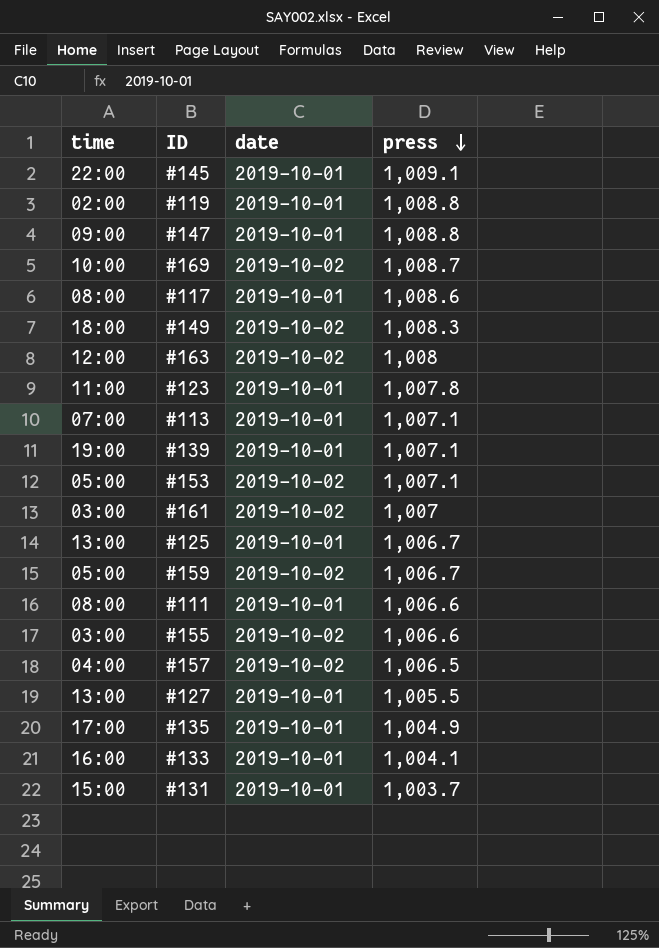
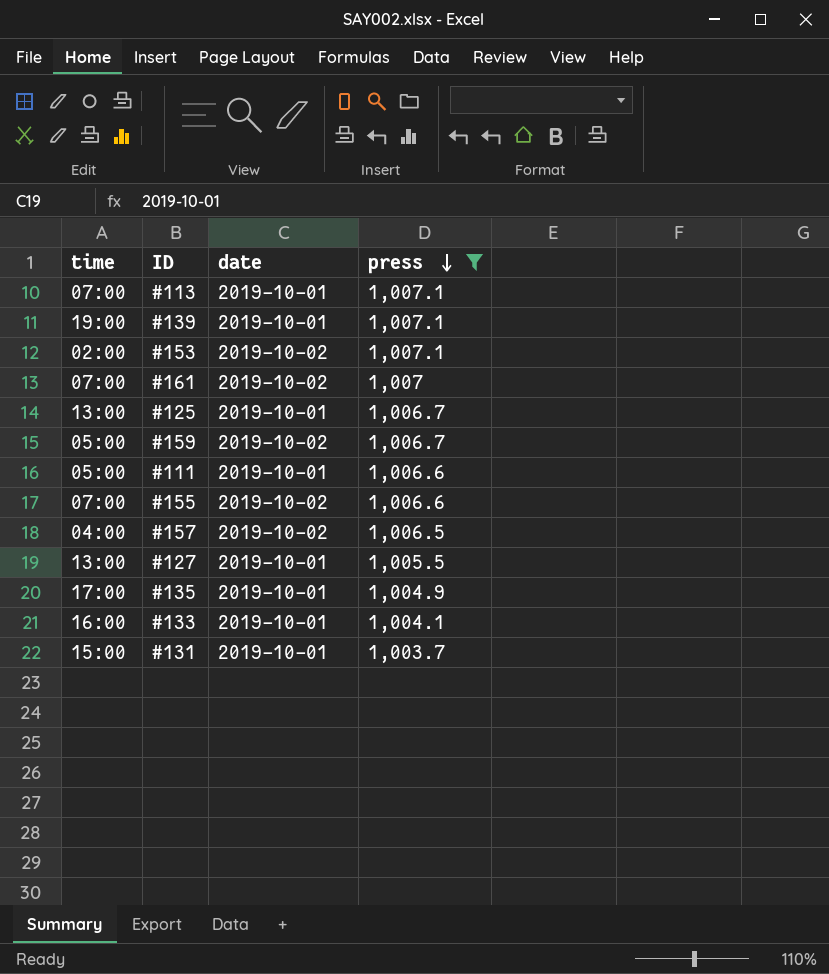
filter: none -> press <= 1,007.1
#153 | time: 05:00 -> 02:00
#161 | time: 03:00 -> 07:00
#111 | time: 08:00 -> 05:00
#155 | time: 03:00 -> 07:00

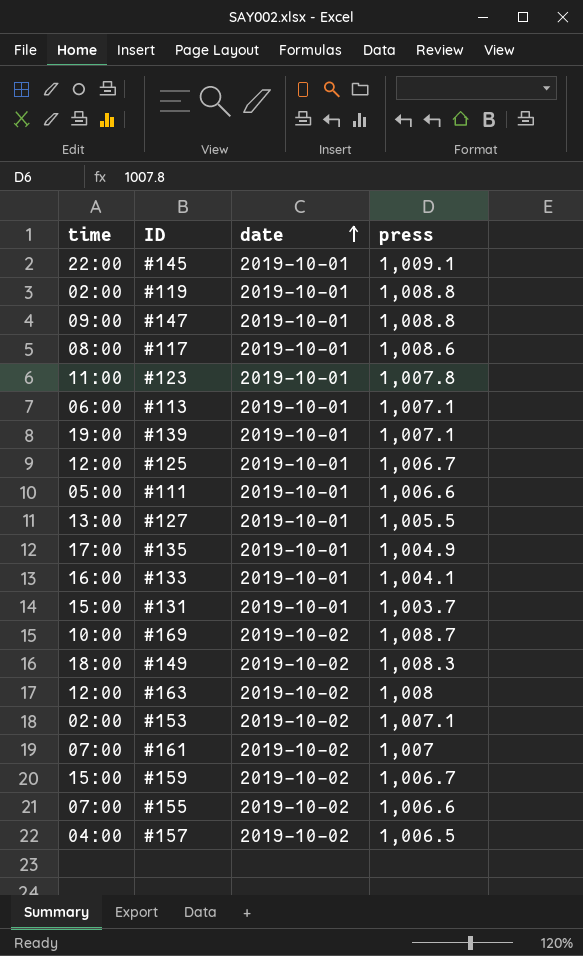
filter: press <= 1,007.1 -> none
row order: press descending -> date ascending
#113 | time: 07:00 -> 06:00
#125 | time: 13:00 -> 12:00
#159 | time: 05:00 -> 15:00

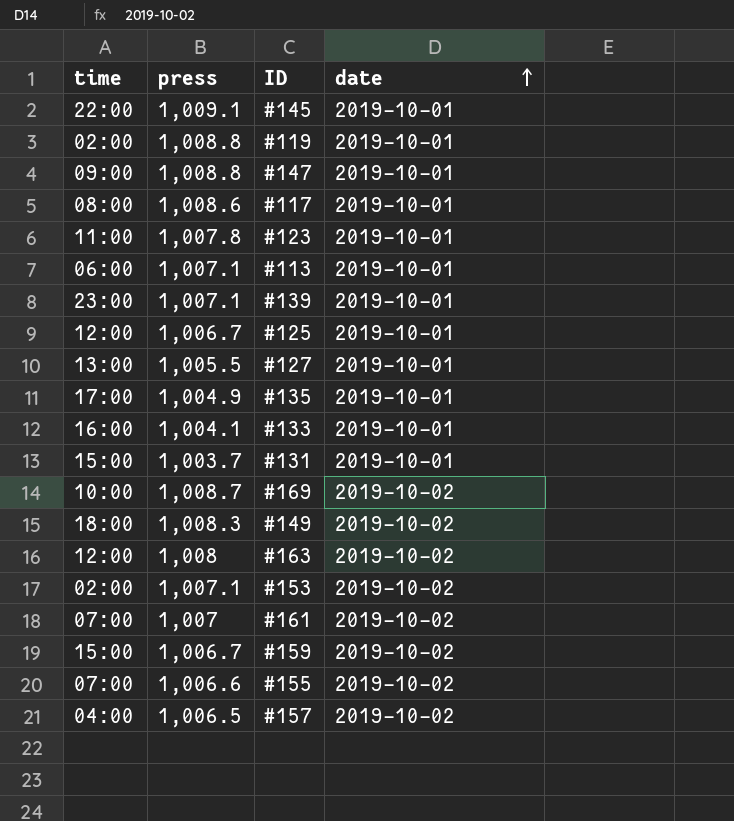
column press | position: 4 -> 2
row #111: 05:00 | 2019-10-01 | 1,006.6 -> none
#139 | time: 19:00 -> 23:00

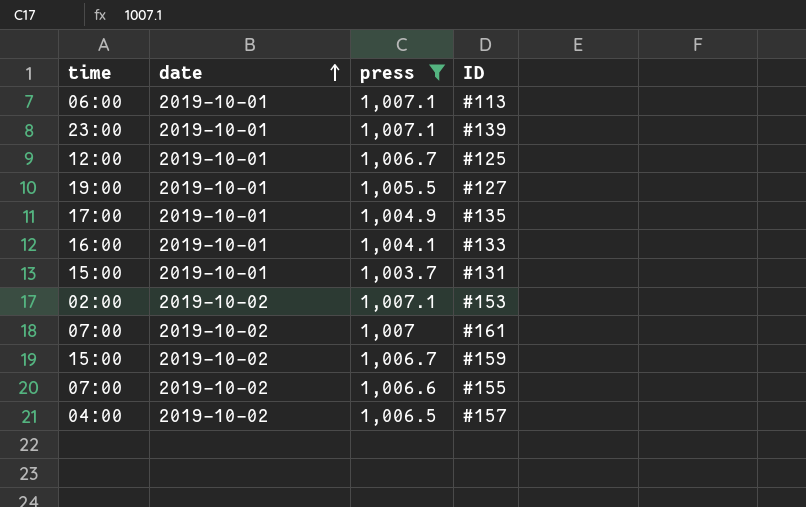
filter: none -> press <= 1,007.1
column date | position: 4 -> 2
#127 | time: 13:00 -> 19:00

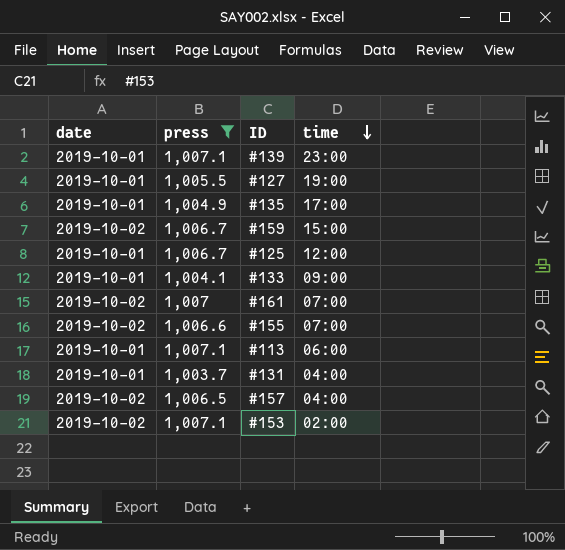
row order: date ascending -> time descending
column time | position: 1 -> 4
#133 | time: 16:00 -> 09:00
#131 | time: 15:00 -> 04:00

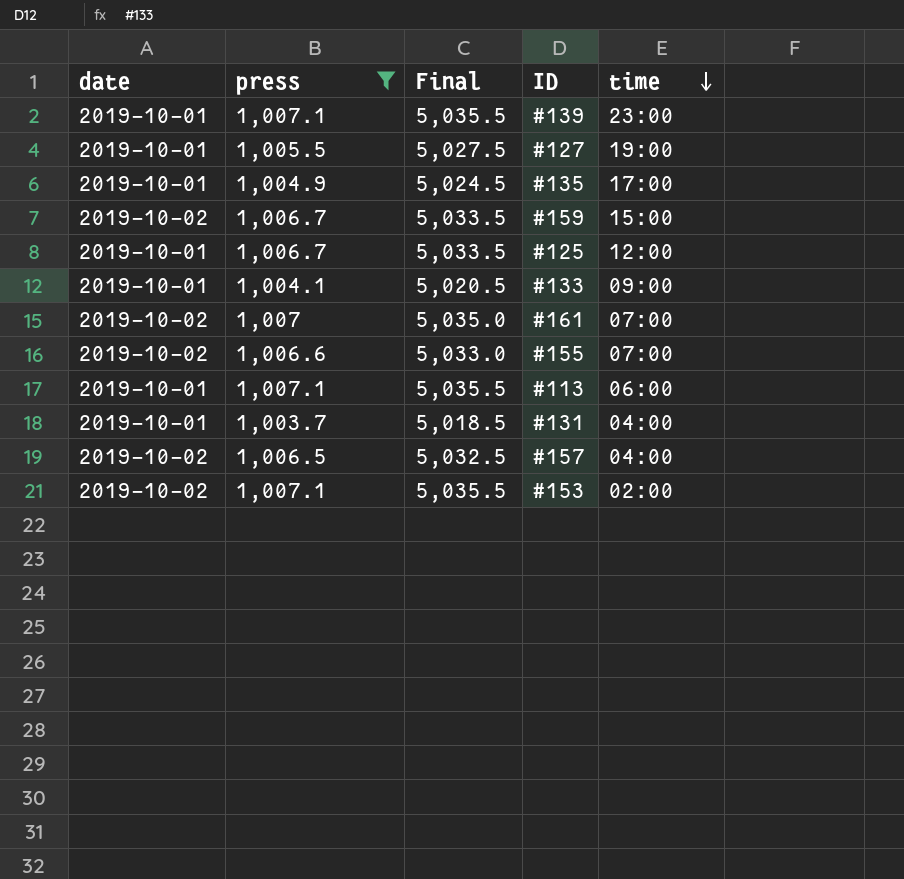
column Final | formula: none -> [press] * 5

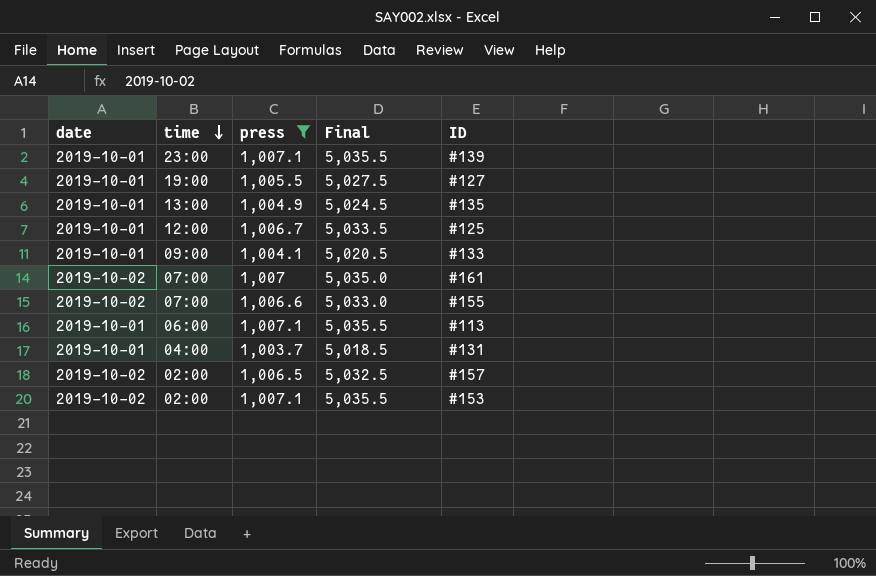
column time | position: 5 -> 2
row #159: 2019-10-02 | 1,006.7 | 5,033.5 | 15:00 -> none
#135 | time: 17:00 -> 13:00
#157 | time: 04:00 -> 02:00

